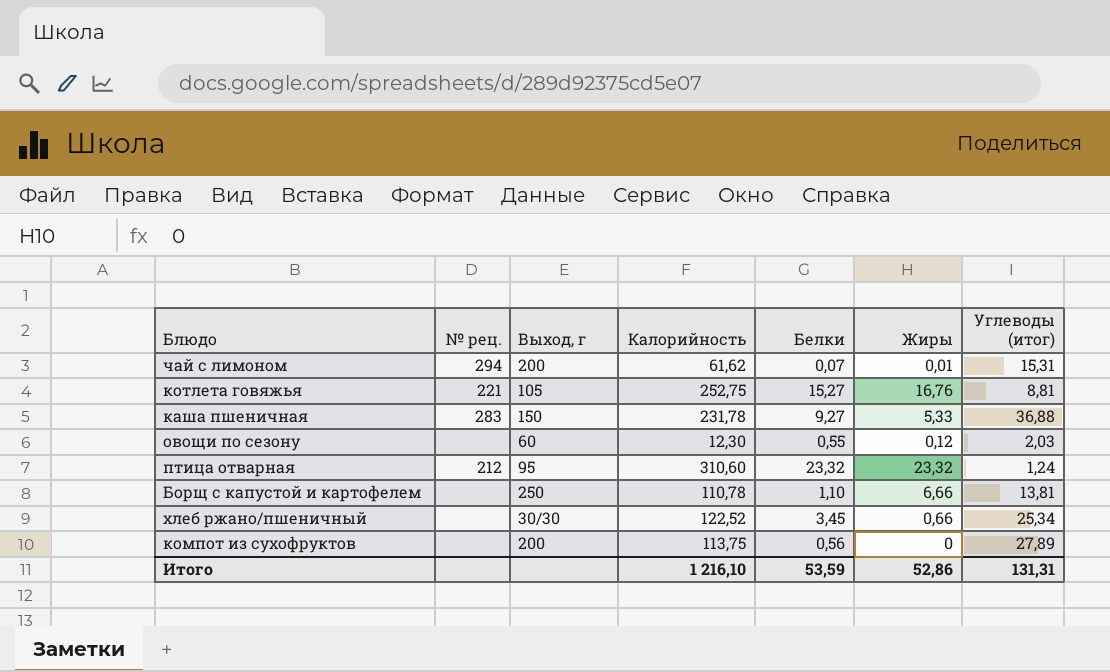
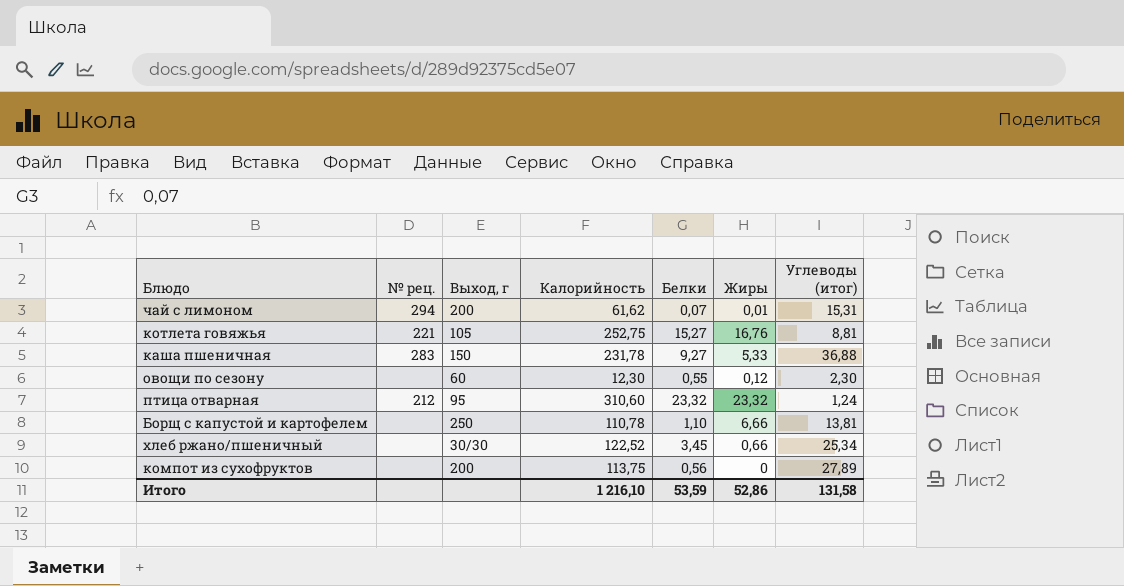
овощи по сезону | Углеводы (итог): 2,03 -> 2,30
Итого | Углеводы (итог): 131,31 -> 131,58

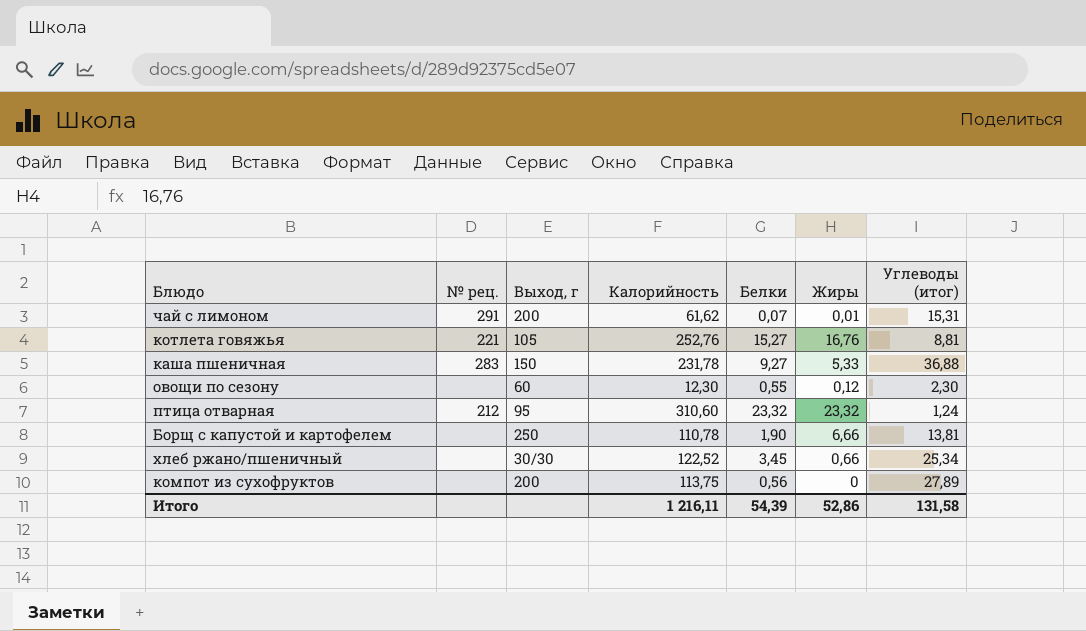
чай с лимоном | № рец.: 294 -> 291
котлета говяжья | Калорийность: 252,75 -> 252,76
Борщ с капустой и картофелем | Белки: 1,10 -> 1,90
Итого | Калорийность: 1 216,10 -> 1 216,11
Итого | Белки: 53,59 -> 54,39

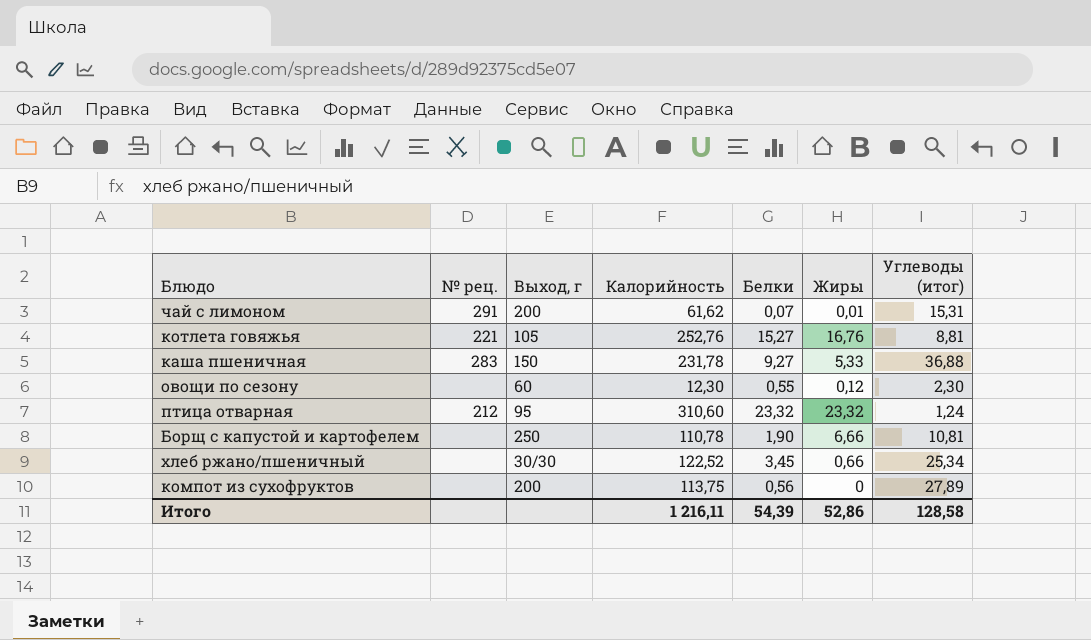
Борщ с капустой и картофелем | Углеводы (итог): 13,81 -> 10,81
Итого | Углеводы (итог): 131,58 -> 128,58

